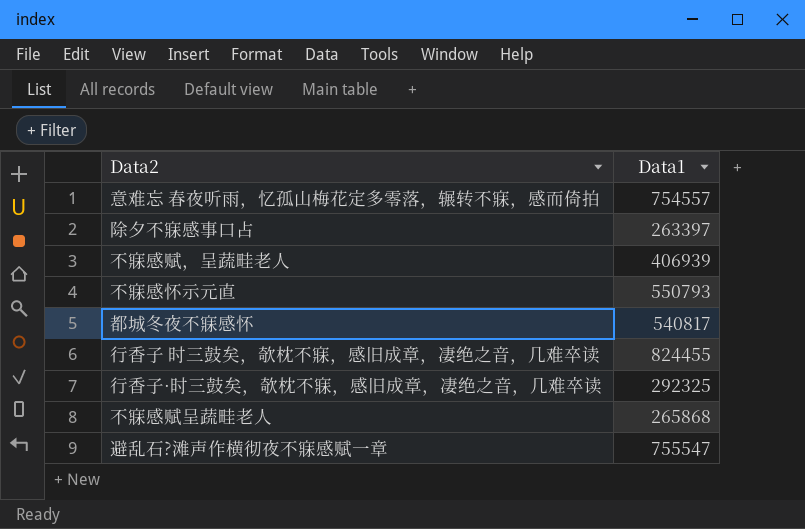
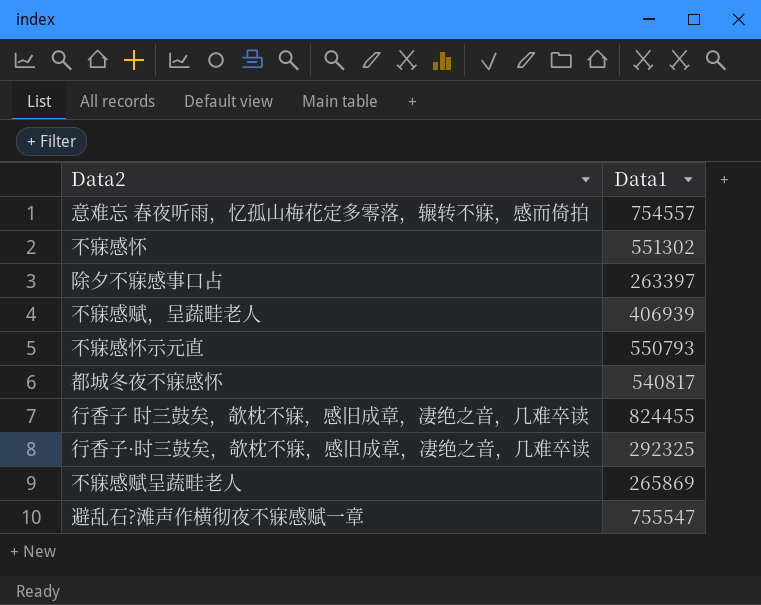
row 不寐感怀: none -> 551302
不寐感赋呈蔬畦老人 | Data1: 265868 -> 265869

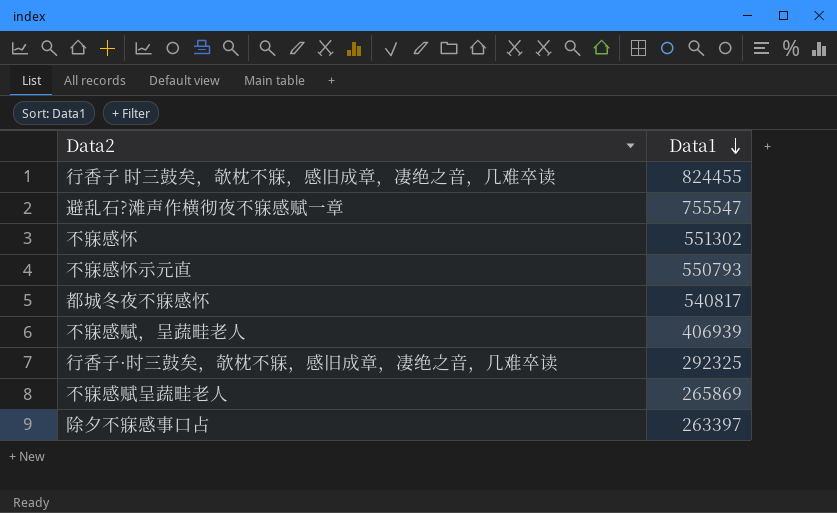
row order: none -> Data1 descending
row 意难忘 春夜听雨，忆孤山梅花定多零落，辗转不寐，感而倚拍: 754557 -> none

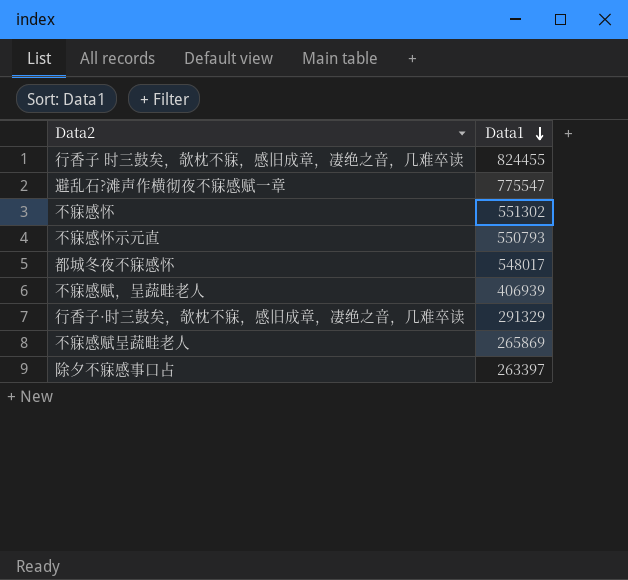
避乱石?滩声作横彻夜不寐感赋一章 | Data1: 755547 -> 775547
都城冬夜不寐感怀 | Data1: 540817 -> 548017
行香子·时三鼓矣，欹枕不寐，感旧成章，凄绝之音，几难卒读 | Data1: 292325 -> 291329

